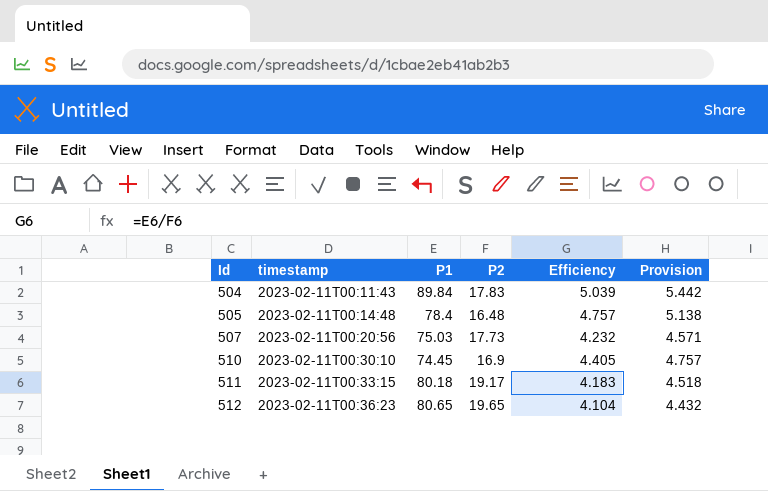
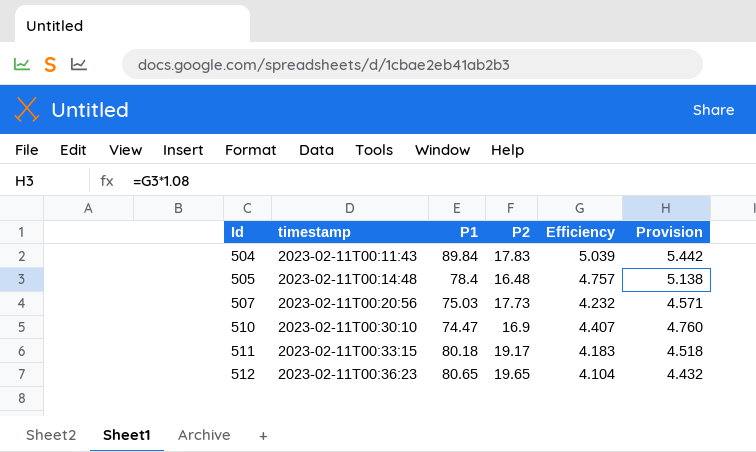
510 | P1: 74.45 -> 74.47
510 | Efficiency: 4.405 -> 4.407
510 | Provision: 4.757 -> 4.760

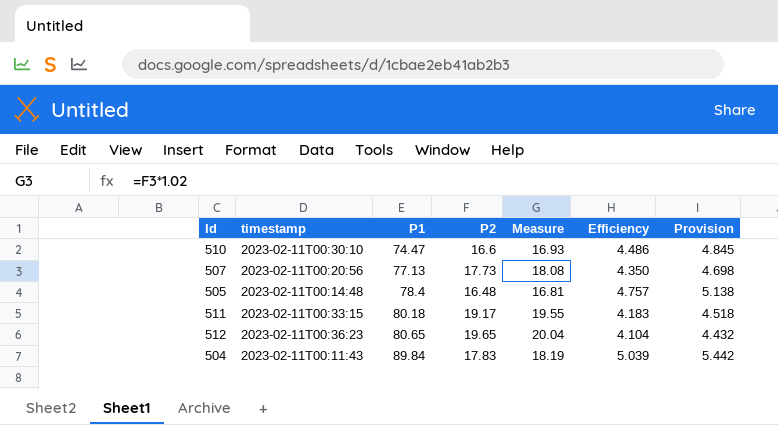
row order: Id ascending -> P1 ascending
column Measure | formula: none -> [P2] * 1.02
510 | P2: 16.9 -> 16.6
510 | Efficiency: 4.407 -> 4.486
510 | Provision: 4.760 -> 4.845
507 | P1: 75.03 -> 77.13
507 | Efficiency: 4.232 -> 4.350
507 | Provision: 4.571 -> 4.698

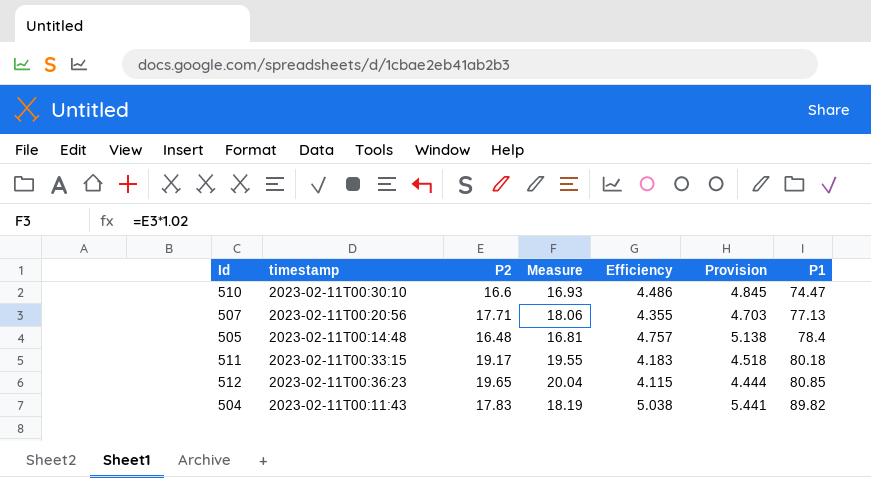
column P1 | position: 3 -> 7
507 | P2: 17.73 -> 17.71
507 | Measure: 18.08 -> 18.06
507 | Efficiency: 4.350 -> 4.355
507 | Provision: 4.698 -> 4.703
512 | Efficiency: 4.104 -> 4.115
512 | Provision: 4.432 -> 4.444
512 | P1: 80.65 -> 80.85
504 | Efficiency: 5.039 -> 5.038
504 | Provision: 5.442 -> 5.441
504 | P1: 89.84 -> 89.82

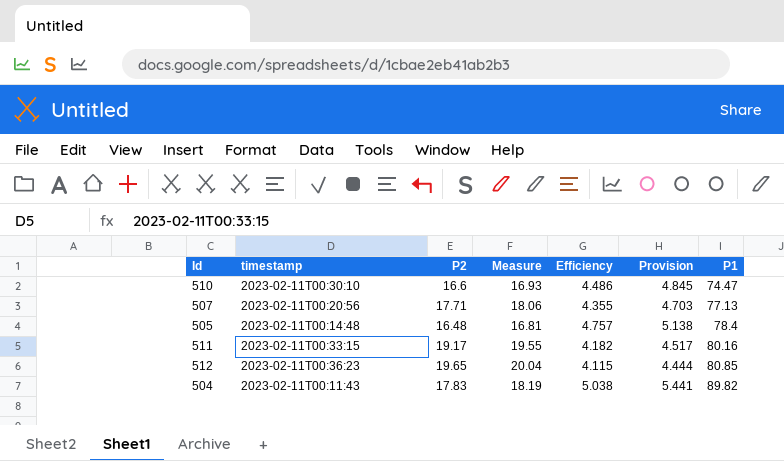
511 | Efficiency: 4.183 -> 4.182
511 | Provision: 4.518 -> 4.517
511 | P1: 80.18 -> 80.16

